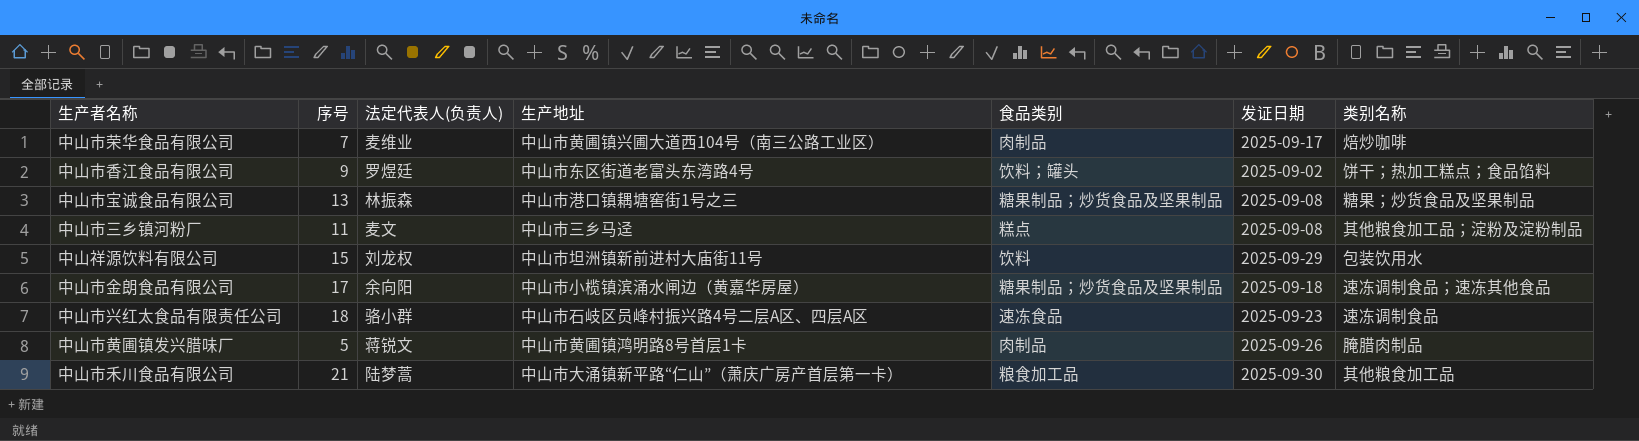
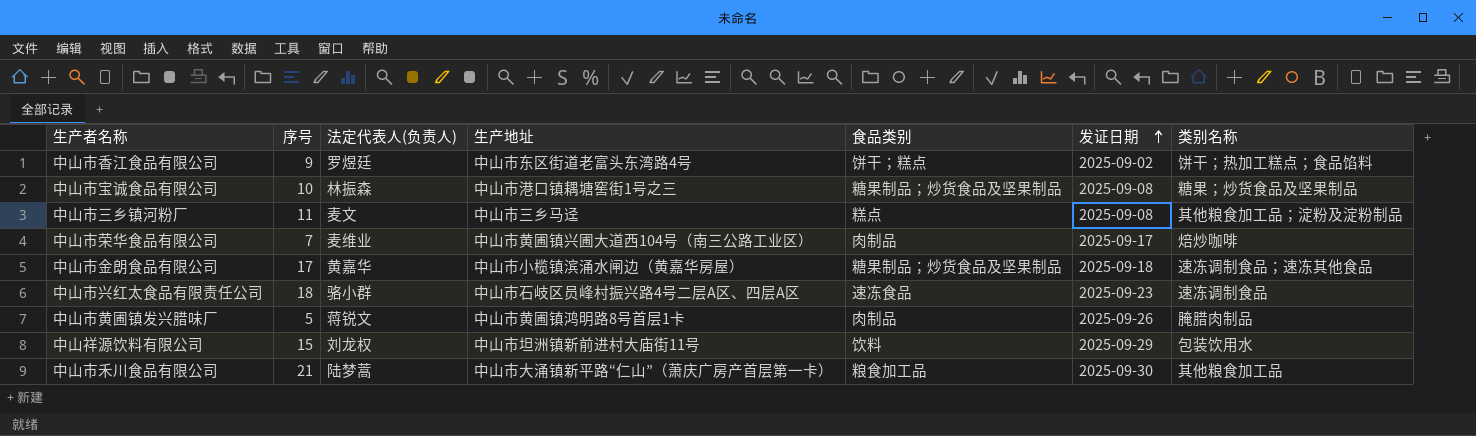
row order: none -> 发证日期 ascending
中山市香江食品有限公司 | 食品类别: 饮料；罐头 -> 饼干；糕点
中山市宝诚食品有限公司 | 序号: 13 -> 10
中山市金朗食品有限公司 | 法定代表人(负责人): 余向阳 -> 黄嘉华

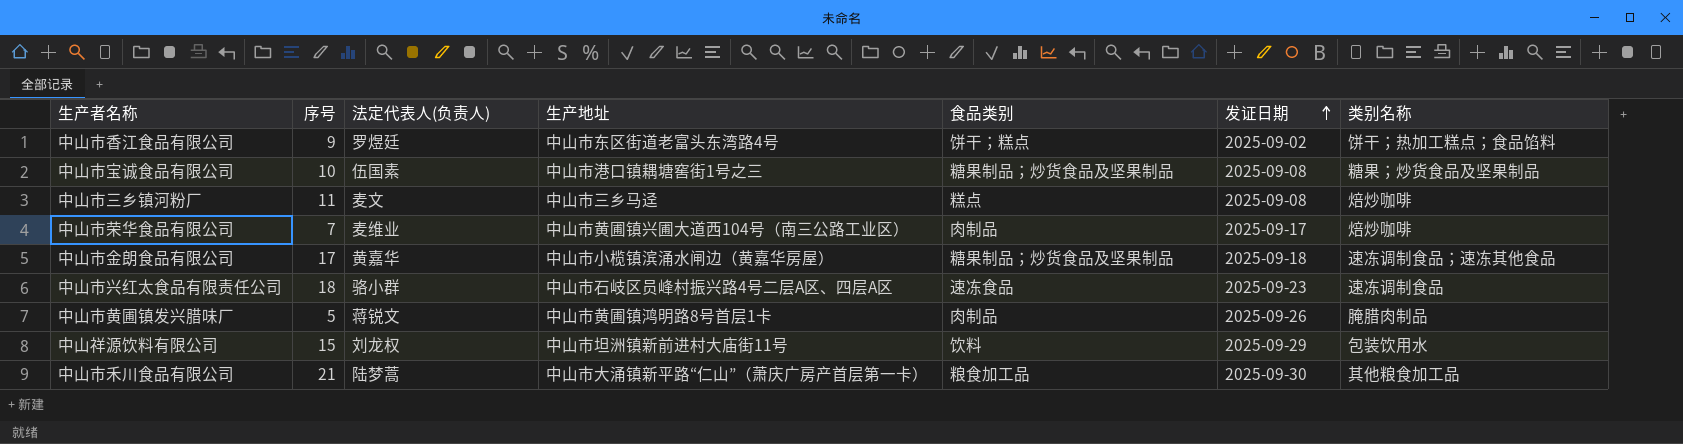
中山市宝诚食品有限公司 | 法定代表人(负责人): 林振森 -> 伍国素
中山市三乡镇河粉厂 | 类别名称: 其他粮食加工品；淀粉及淀粉制品 -> 焙炒咖啡

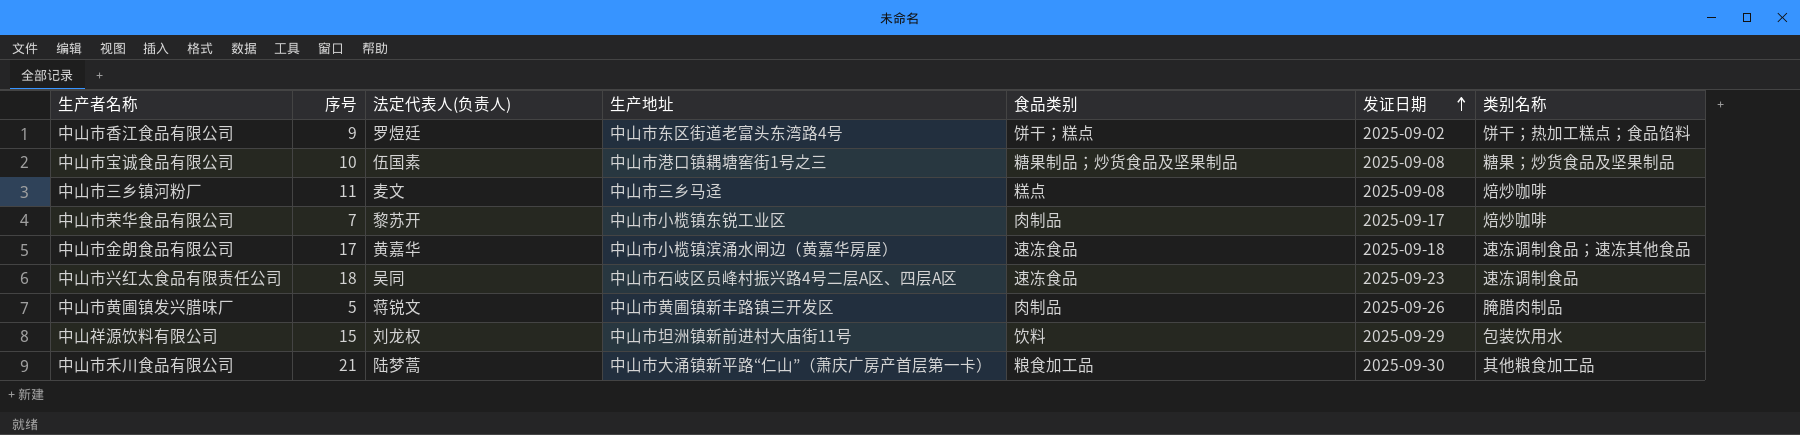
中山市荣华食品有限公司 | 法定代表人(负责人): 麦维业 -> 黎苏开
中山市荣华食品有限公司 | 生产地址: 中山市黄圃镇兴圃大道西104号（南三公路工业区） -> 中山市小榄镇东锐工业区
中山市金朗食品有限公司 | 食品类别: 糖果制品；炒货食品及坚果制品 -> 速冻食品
中山市兴红太食品有限责任公司 | 法定代表人(负责人): 骆小群 -> 吴同
中山市黄圃镇发兴腊味厂 | 生产地址: 中山市黄圃镇鸿明路8号首层1卡 -> 中山市黄圃镇新丰路镇三开发区

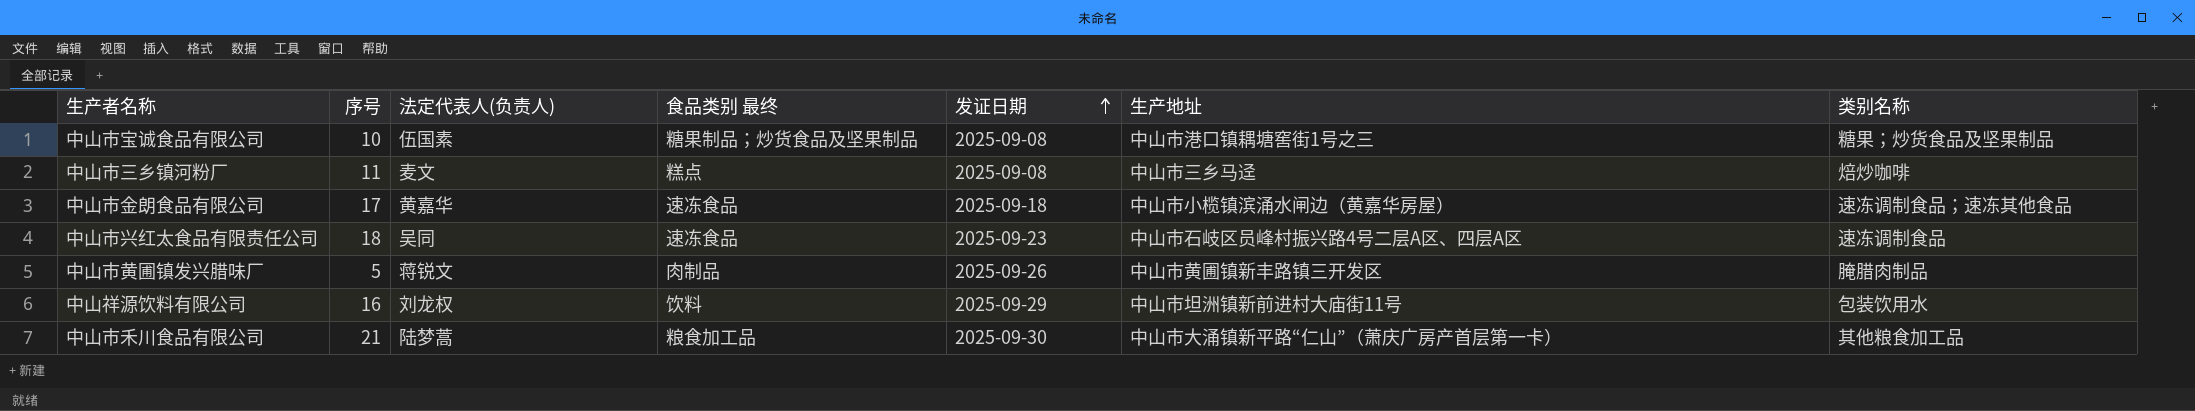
column name: 食品类别 -> 食品类别 最终
column 生产地址 | position: 4 -> 6
row 中山市香江食品有限公司: 9 | 罗煜廷 | 中山市东区街道老富头东湾路4号 | 饼干；糕点 | 2025-09-02 | 饼干；热加工糕点；食品馅料 -> none
row 中山市荣华食品有限公司: 7 | 黎苏开 | 中山市小榄镇东锐工业区 | 肉制品 | 2025-09-17 | 焙炒咖啡 -> none
中山祥源饮料有限公司 | 序号: 15 -> 16

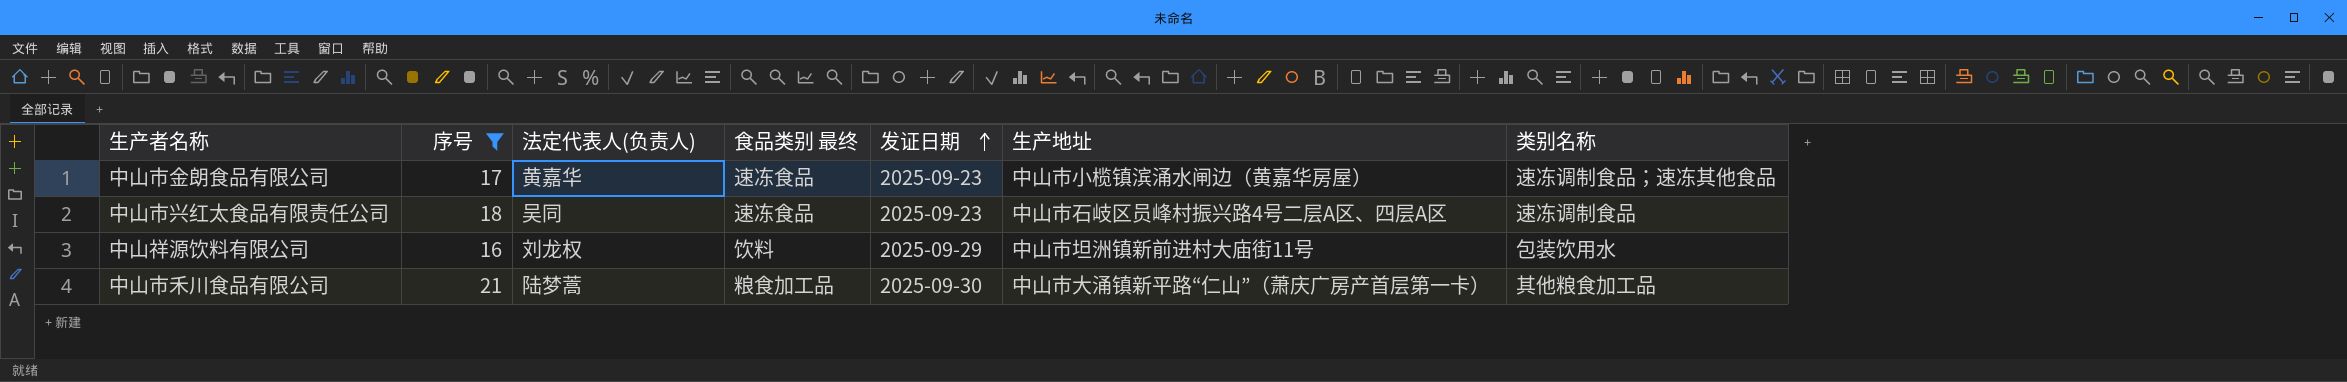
filter: none -> 序号 >= 16
中山市金朗食品有限公司 | 发证日期: 2025-09-18 -> 2025-09-23

